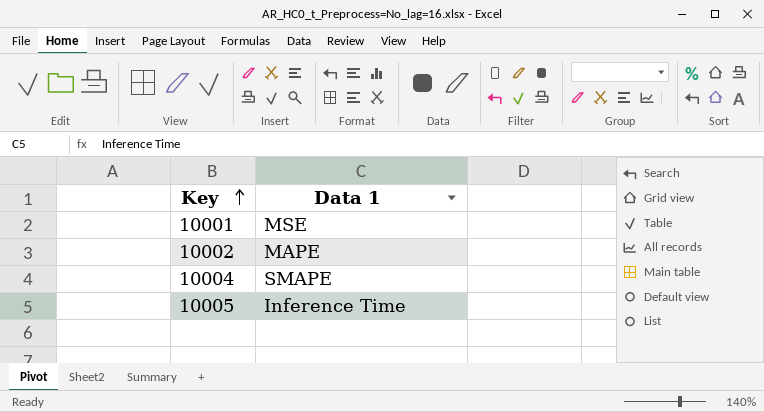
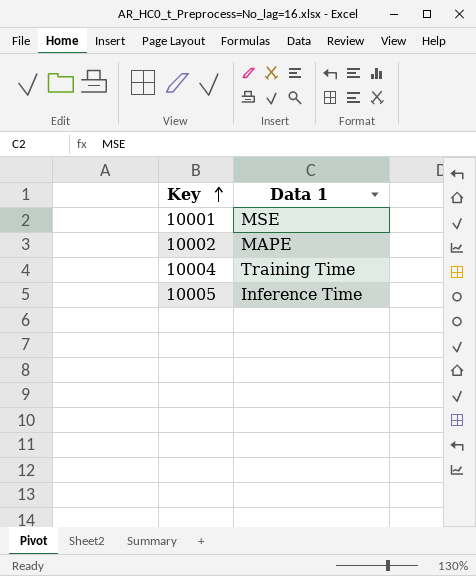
10004 | Data 1: SMAPE -> Training Time

